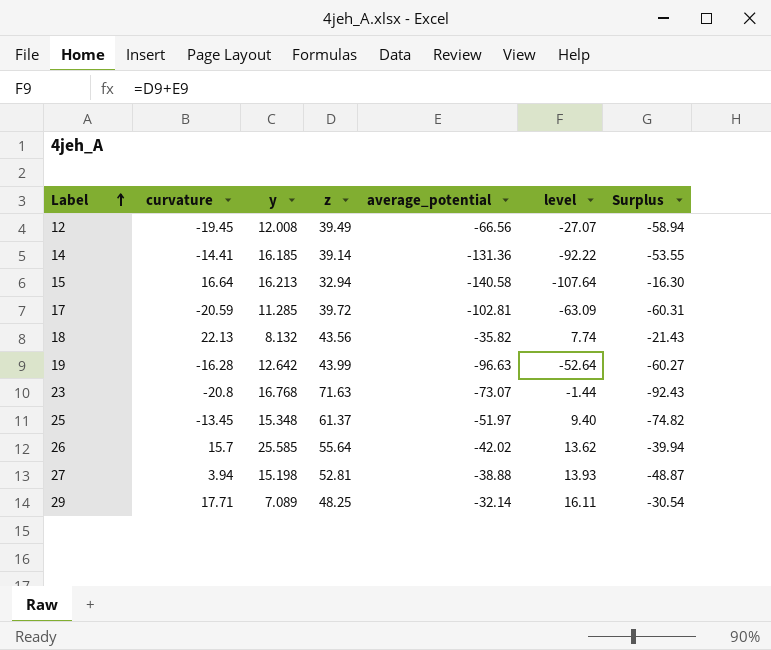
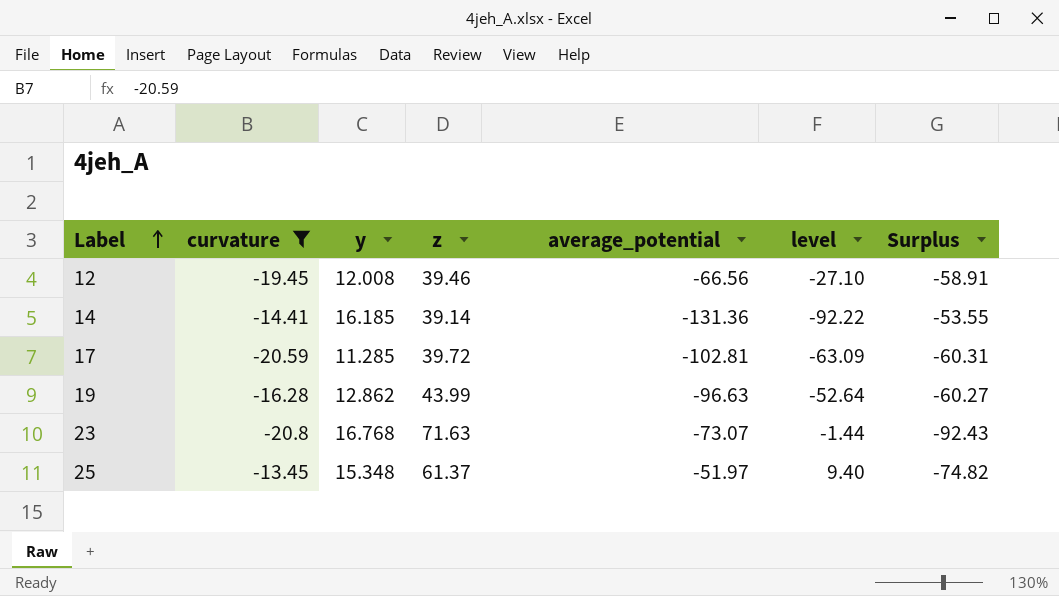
filter: none -> curvature <= -13.45
12 | z: 39.49 -> 39.46
12 | level: -27.07 -> -27.10
12 | Surplus: -58.94 -> -58.91
19 | y: 12.642 -> 12.862

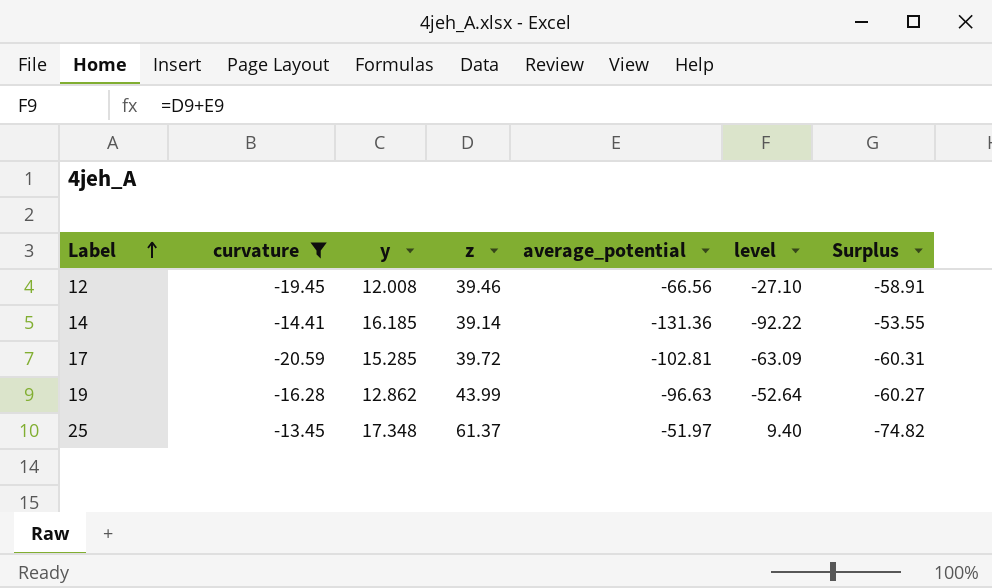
row 23: -20.8 | 16.768 | 71.63 | -73.07 | -1.44 | -92.43 -> none
17 | y: 11.285 -> 15.285
25 | y: 15.348 -> 17.348

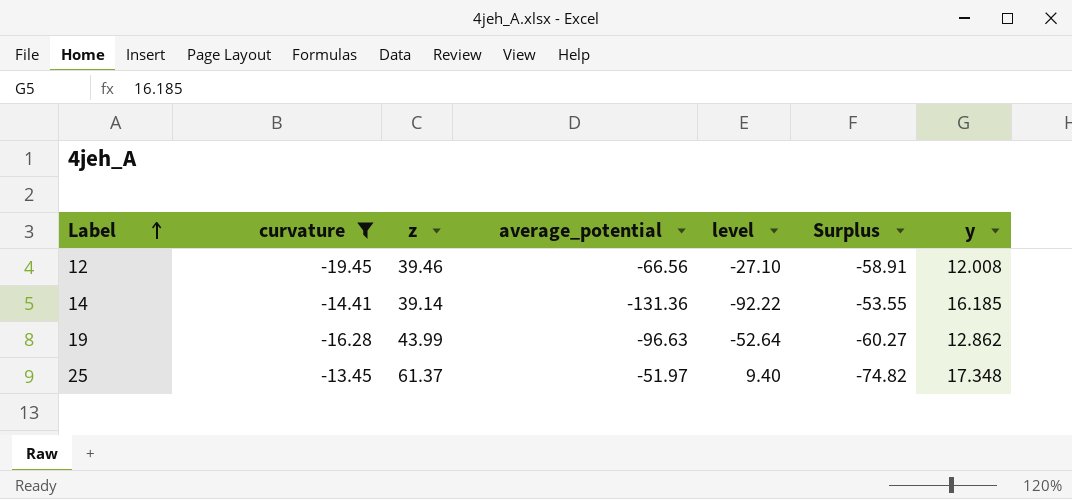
column y | position: 3 -> 7
row 17: -20.59 | 15.285 | 39.72 | -102.81 | -63.09 | -60.31 -> none

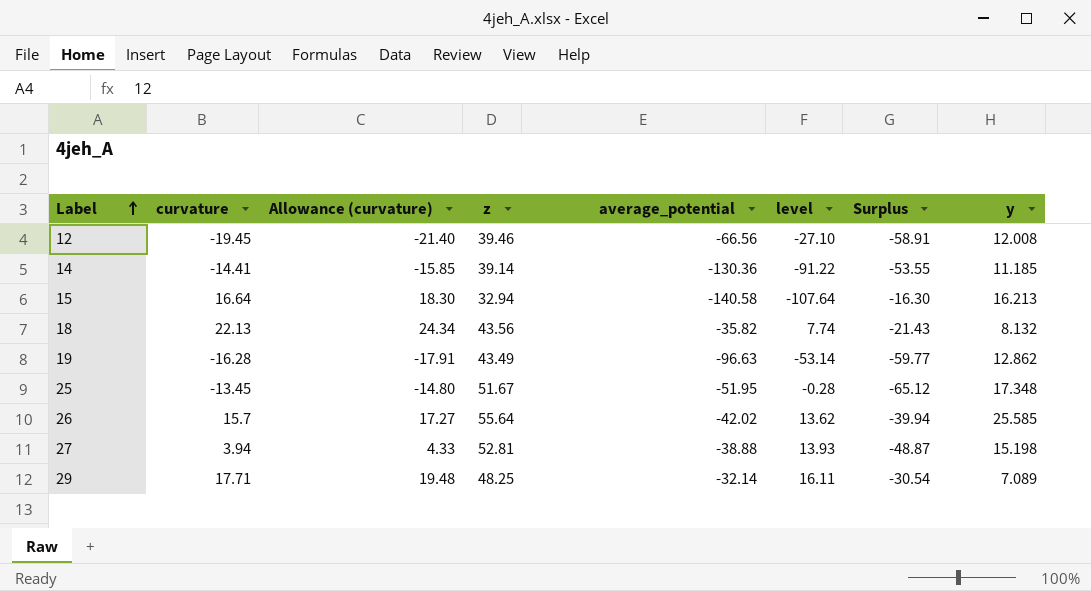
filter: curvature <= -13.45 -> none
column Allowance (curvature) | formula: none -> [curvature] * 1.1
14 | average_potential: -131.36 -> -130.36
14 | level: -92.22 -> -91.22
14 | y: 16.185 -> 11.185
19 | z: 43.99 -> 43.49
19 | level: -52.64 -> -53.14
19 | Surplus: -60.27 -> -59.77
25 | z: 61.37 -> 51.67
25 | average_potential: -51.97 -> -51.95
25 | level: 9.40 -> -0.28
25 | Surplus: -74.82 -> -65.12

